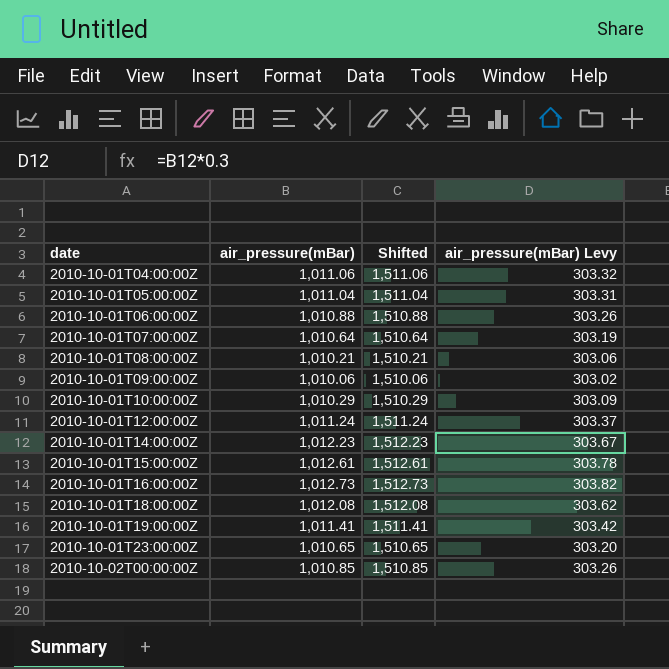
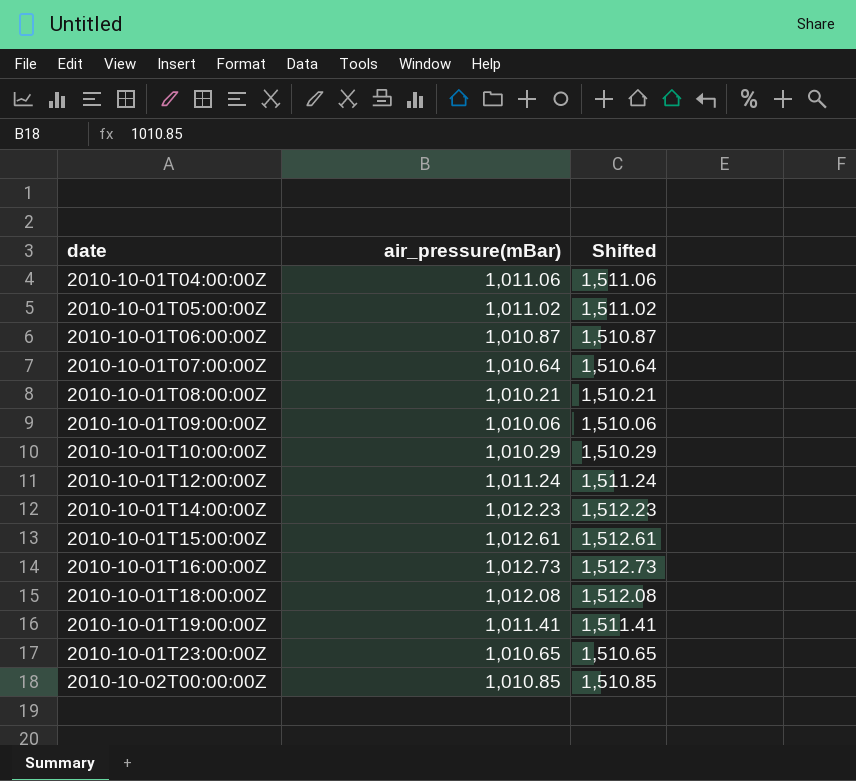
column air_pressure(mBar) Levy | formula: [air_pressure(mBar)] * 0.3 -> none
2010-10-01T05:00:00Z | air_pressure(mBar): 1,011.04 -> 1,011.02
2010-10-01T05:00:00Z | Shifted: 1,511.04 -> 1,511.02
2010-10-01T06:00:00Z | air_pressure(mBar): 1,010.88 -> 1,010.87
2010-10-01T06:00:00Z | Shifted: 1,510.88 -> 1,510.87

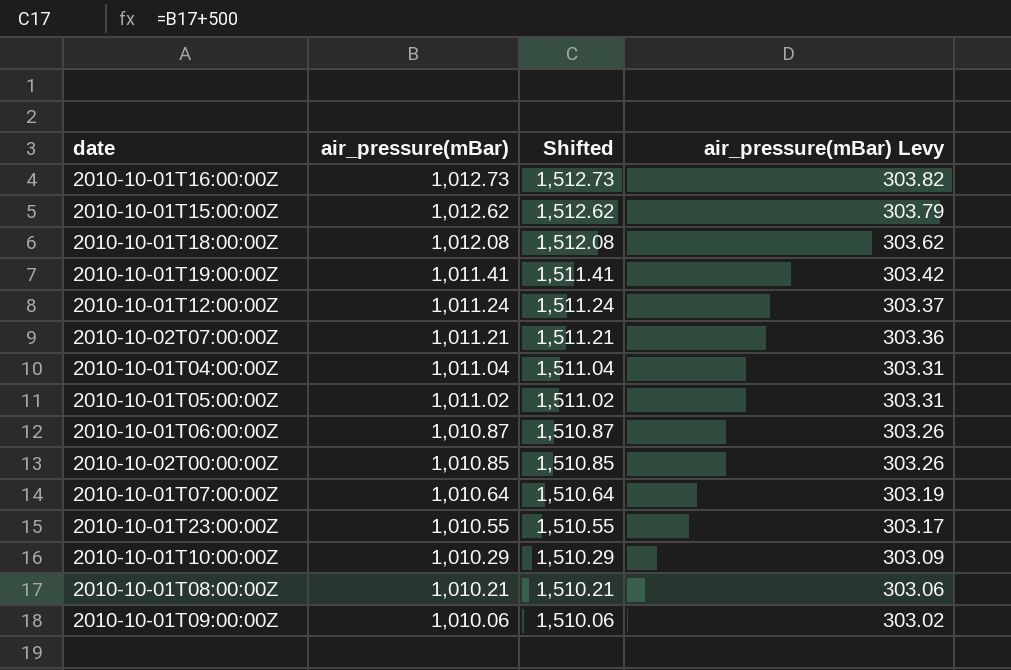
row order: date ascending -> air_pressure(mBar) descending
column air_pressure(mBar) Levy | formula: none -> [air_pressure(mBar)] * 0.3
row 2010-10-01T14:00:00Z: 1,012.23 | 1,512.23 -> none
2010-10-01T15:00:00Z | air_pressure(mBar): 1,012.61 -> 1,012.62
2010-10-01T15:00:00Z | Shifted: 1,512.61 -> 1,512.62
row 2010-10-02T07:00:00Z: none -> 1,011.21 | 1,511.21 | 303.36
2010-10-01T04:00:00Z | air_pressure(mBar): 1,011.06 -> 1,011.04
2010-10-01T04:00:00Z | Shifted: 1,511.06 -> 1,511.04
2010-10-01T23:00:00Z | air_pressure(mBar): 1,010.65 -> 1,010.55
2010-10-01T23:00:00Z | Shifted: 1,510.65 -> 1,510.55

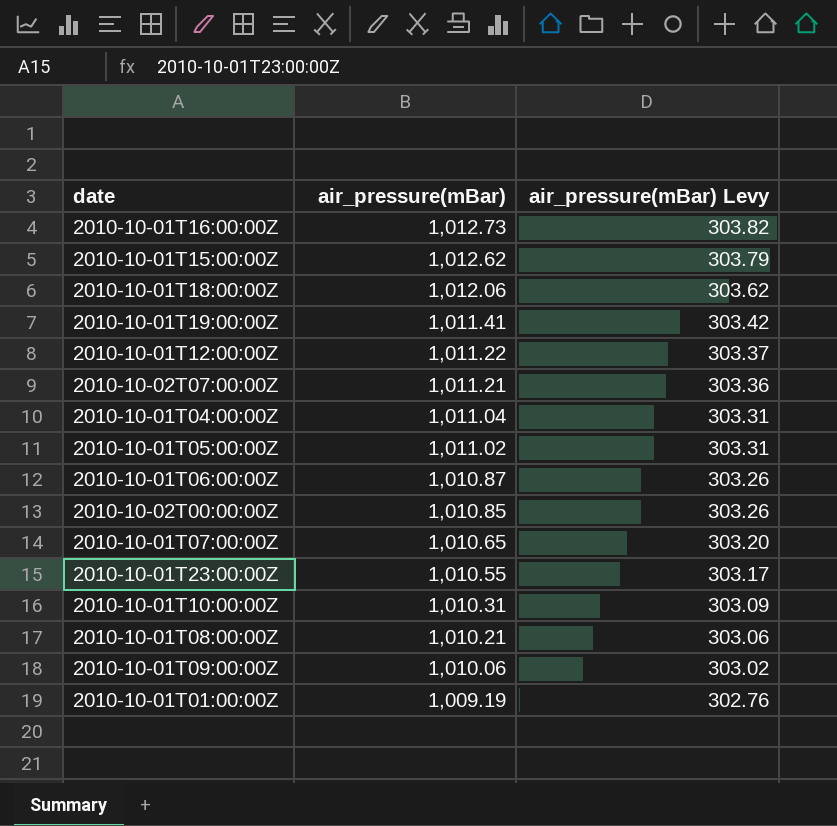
column Shifted | formula: [air_pressure(mBar)] + 500 -> none
2010-10-01T18:00:00Z | air_pressure(mBar): 1,012.08 -> 1,012.06
2010-10-01T12:00:00Z | air_pressure(mBar): 1,011.24 -> 1,011.22
2010-10-01T07:00:00Z | air_pressure(mBar): 1,010.64 -> 1,010.65
2010-10-01T07:00:00Z | air_pressure(mBar) Levy: 303.19 -> 303.20
2010-10-01T10:00:00Z | air_pressure(mBar): 1,010.29 -> 1,010.31
row 2010-10-01T01:00:00Z: none -> 1,009.19 | 302.76

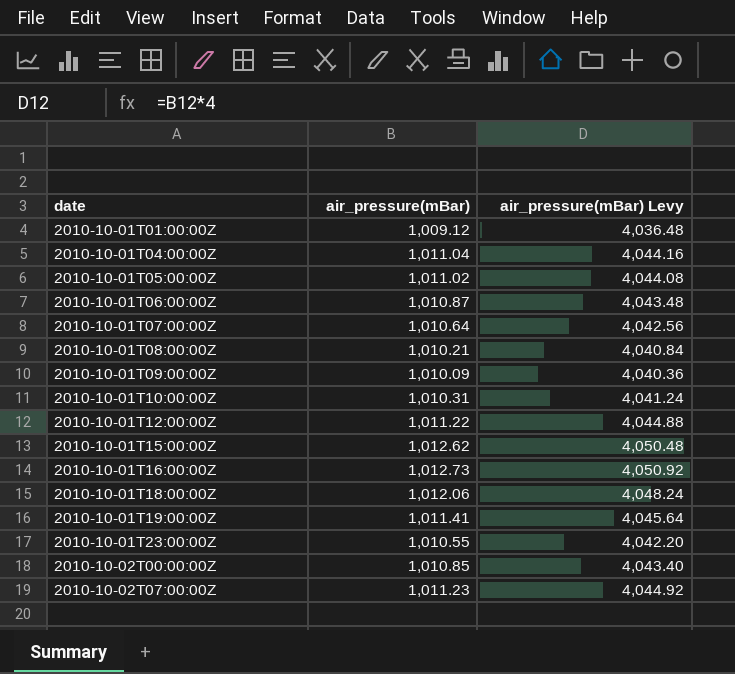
row order: air_pressure(mBar) descending -> date ascending
column air_pressure(mBar) Levy | formula: [air_pressure(mBar)] * 0.3 -> [air_pressure(mBar)] * 4
2010-10-01T01:00:00Z | air_pressure(mBar): 1,009.19 -> 1,009.12
2010-10-01T07:00:00Z | air_pressure(mBar): 1,010.65 -> 1,010.64
2010-10-01T09:00:00Z | air_pressure(mBar): 1,010.06 -> 1,010.09
2010-10-02T07:00:00Z | air_pressure(mBar): 1,011.21 -> 1,011.23

